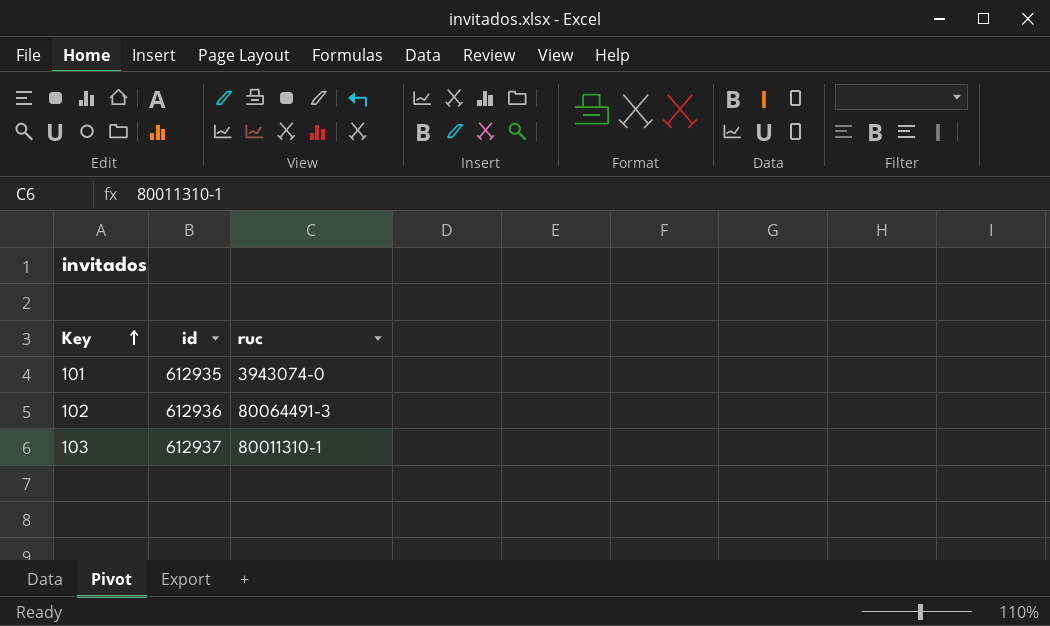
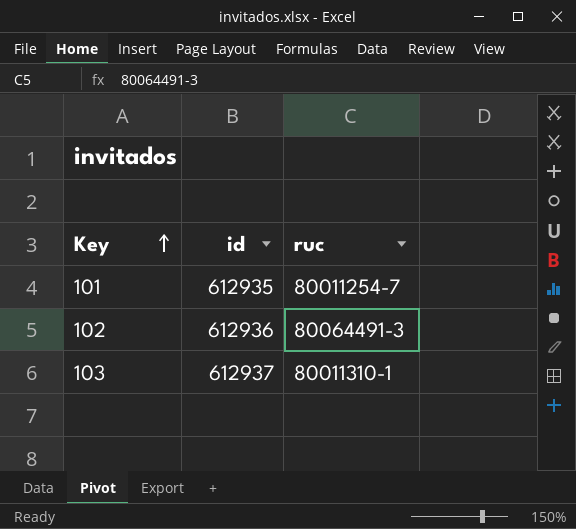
101 | ruc: 3943074-0 -> 80011254-7

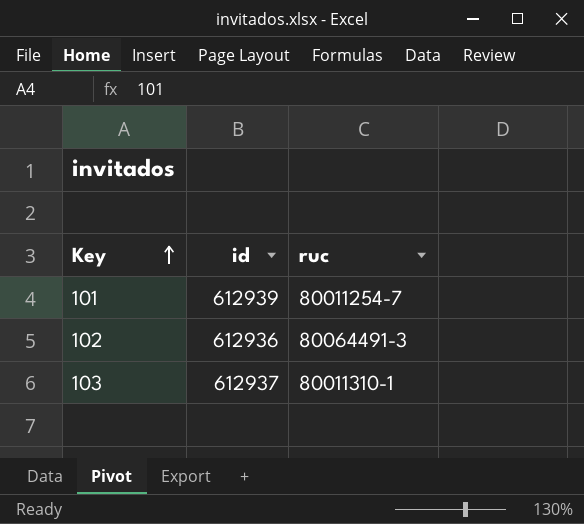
101 | id: 612935 -> 612939

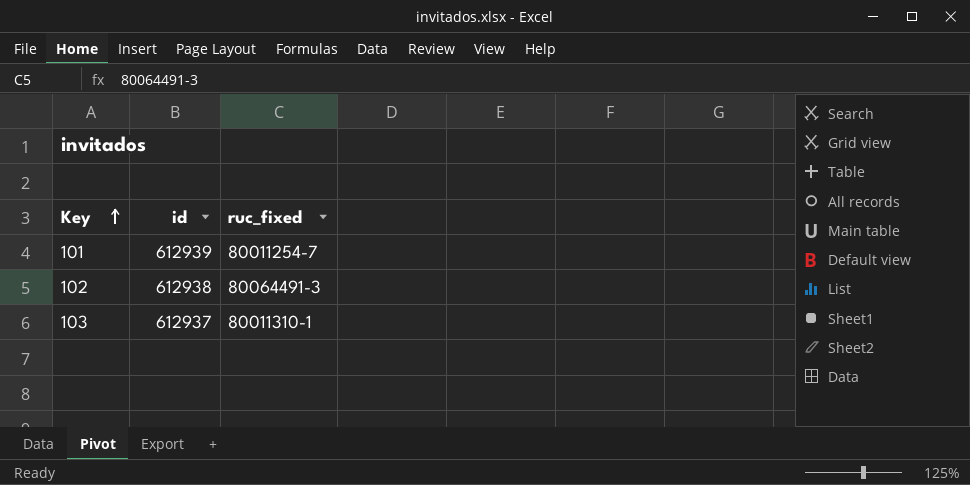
column name: ruc -> ruc_fixed
102 | id: 612936 -> 612938

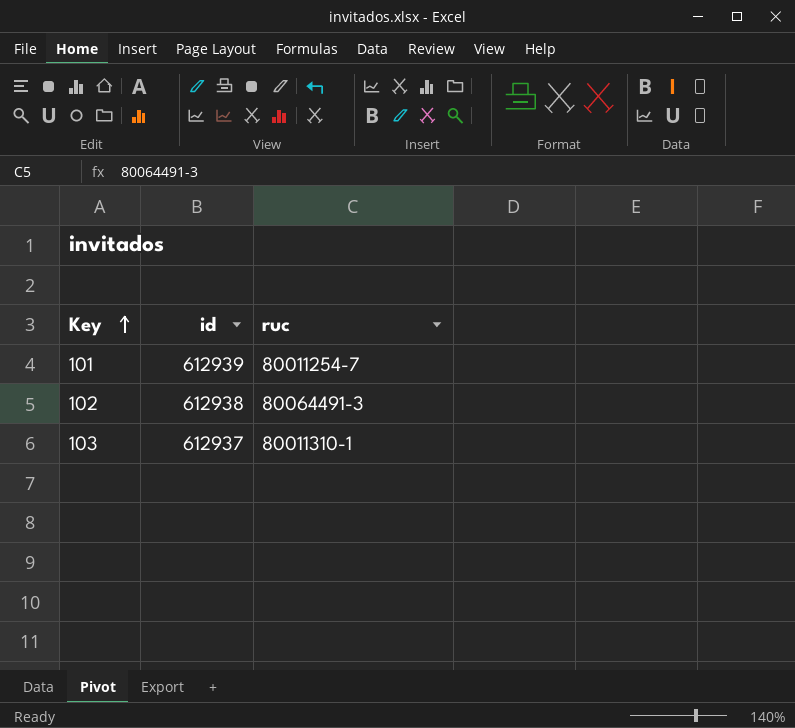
column name: ruc_fixed -> ruc

